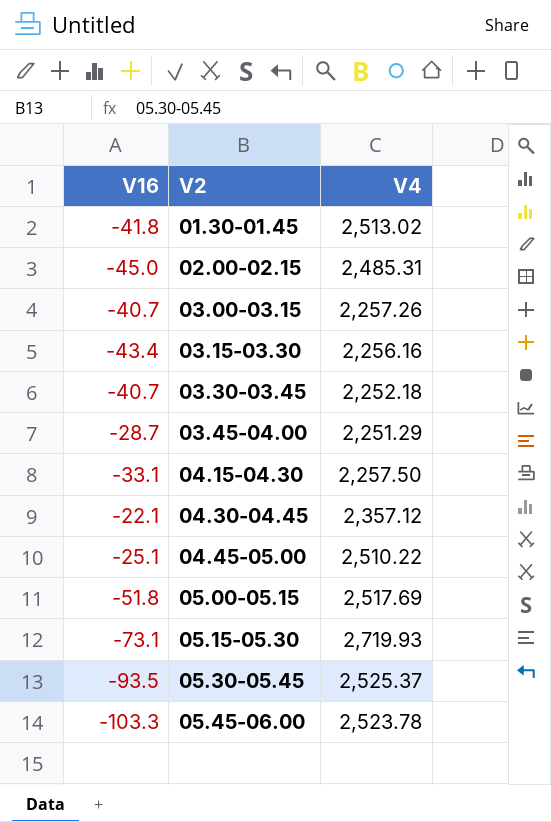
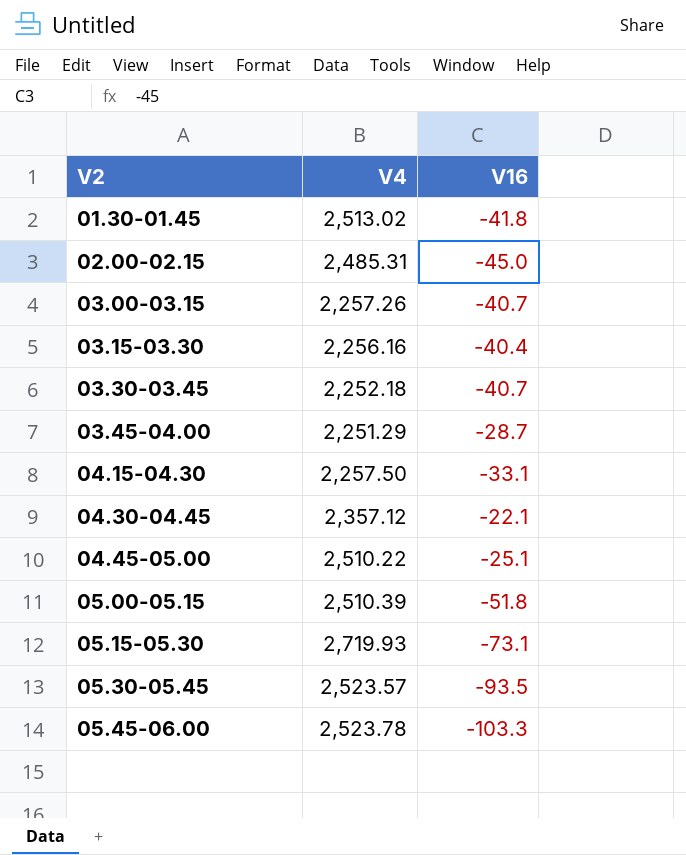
column V16 | position: 1 -> 3
03.15-03.30 | V16: -43.4 -> -40.4
05.00-05.15 | V4: 2,517.69 -> 2,510.39
05.30-05.45 | V4: 2,525.37 -> 2,523.57

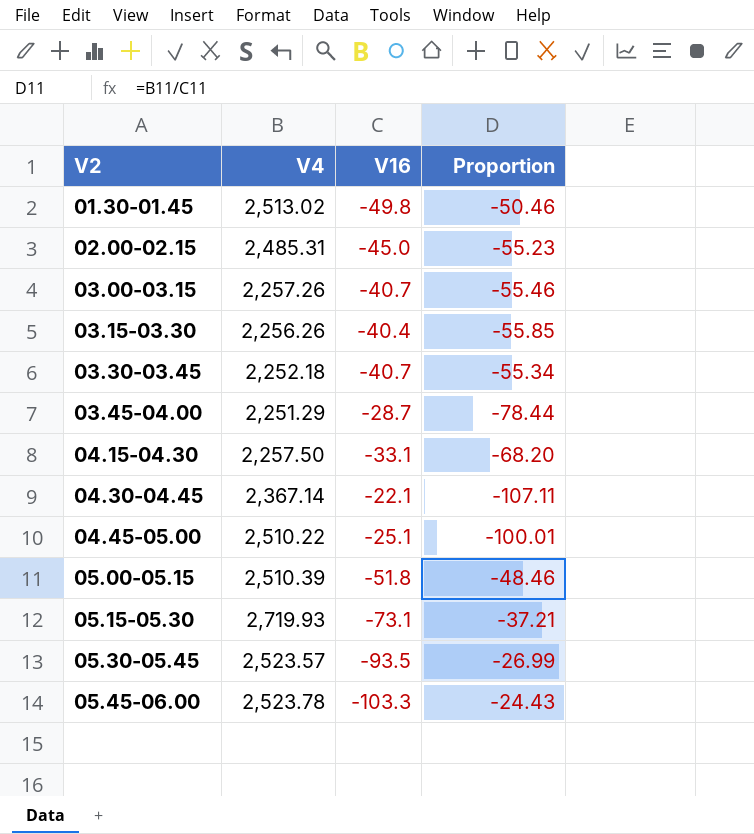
column Proportion | formula: none -> [V4] / [V16]
01.30-01.45 | V16: -41.8 -> -49.8
03.15-03.30 | V4: 2,256.16 -> 2,256.26
04.30-04.45 | V4: 2,357.12 -> 2,367.14

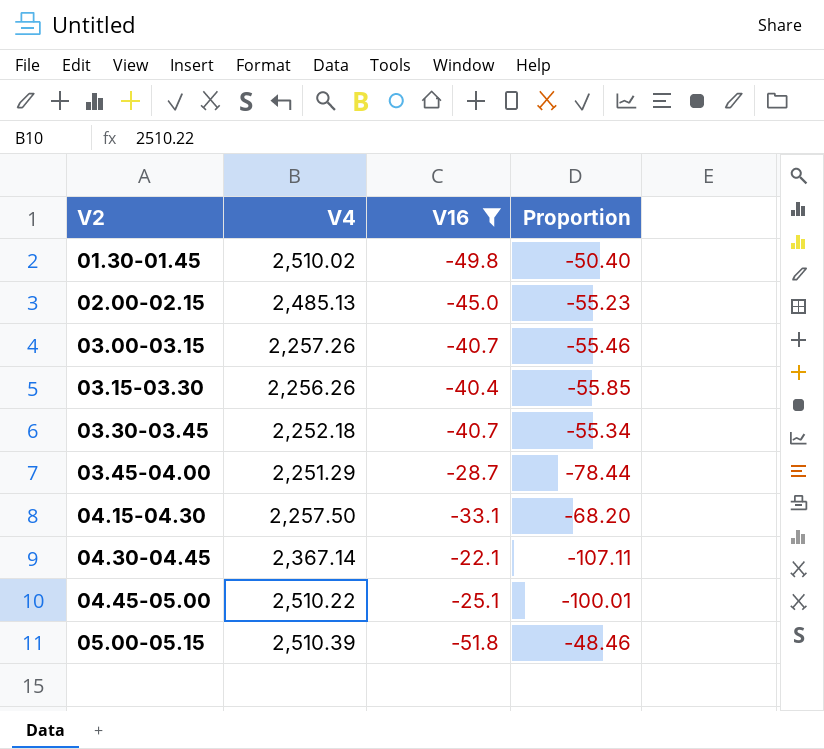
filter: none -> V16 >= -51.8
01.30-01.45 | V4: 2,513.02 -> 2,510.02
01.30-01.45 | Proportion: -50.46 -> -50.40
02.00-02.15 | V4: 2,485.31 -> 2,485.13

